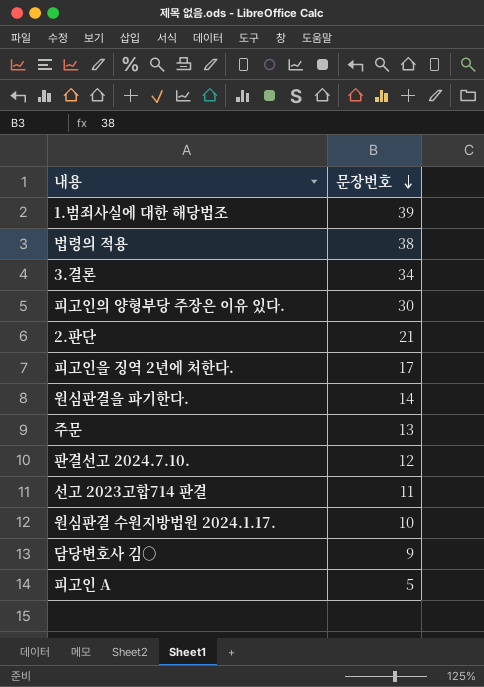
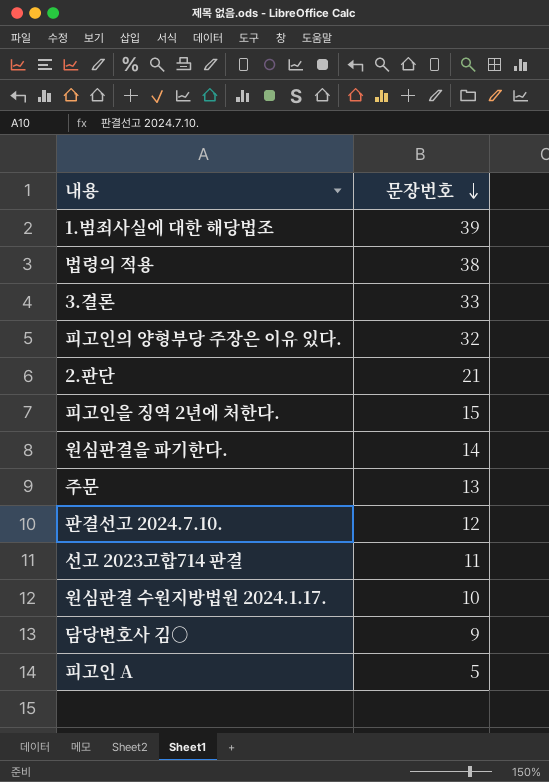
3.결론 | 문장번호: 34 -> 33
피고인의 양형부당 주장은 이유 있다. | 문장번호: 30 -> 32
피고인을 징역 2년에 처한다. | 문장번호: 17 -> 15

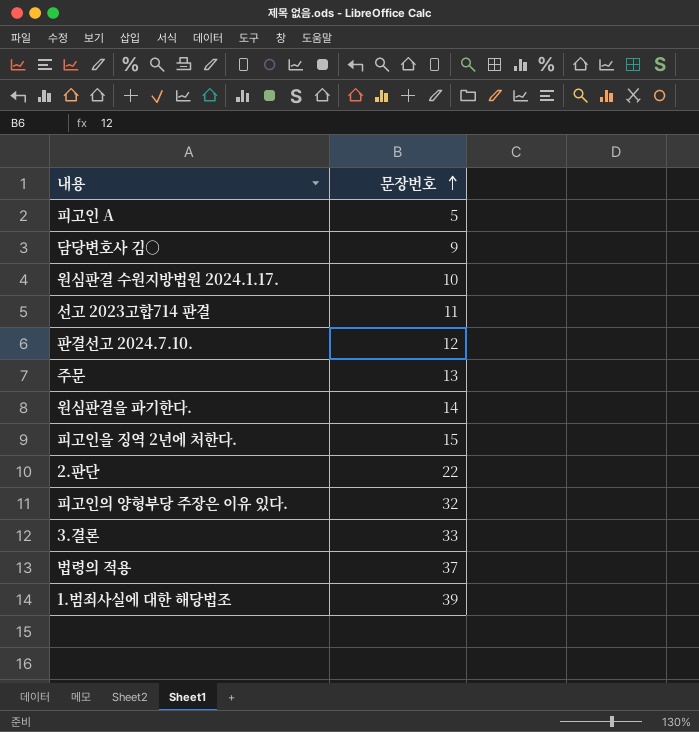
row order: 문장번호 descending -> 문장번호 ascending
2.판단 | 문장번호: 21 -> 22
법령의 적용 | 문장번호: 38 -> 37

